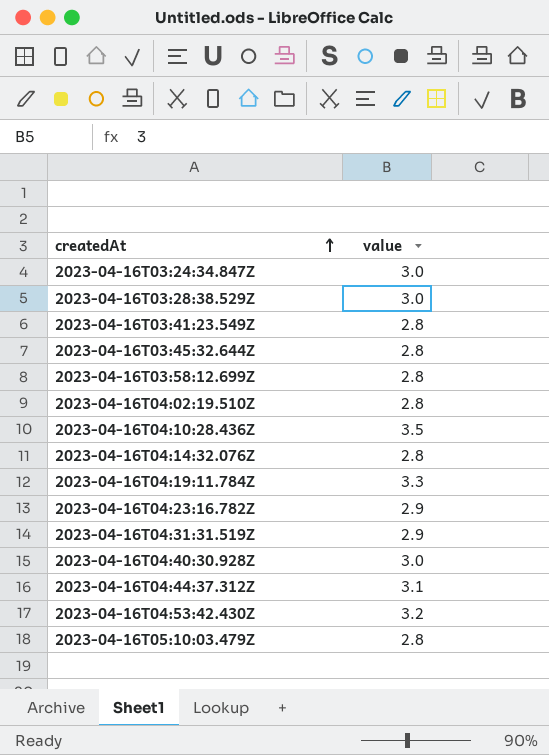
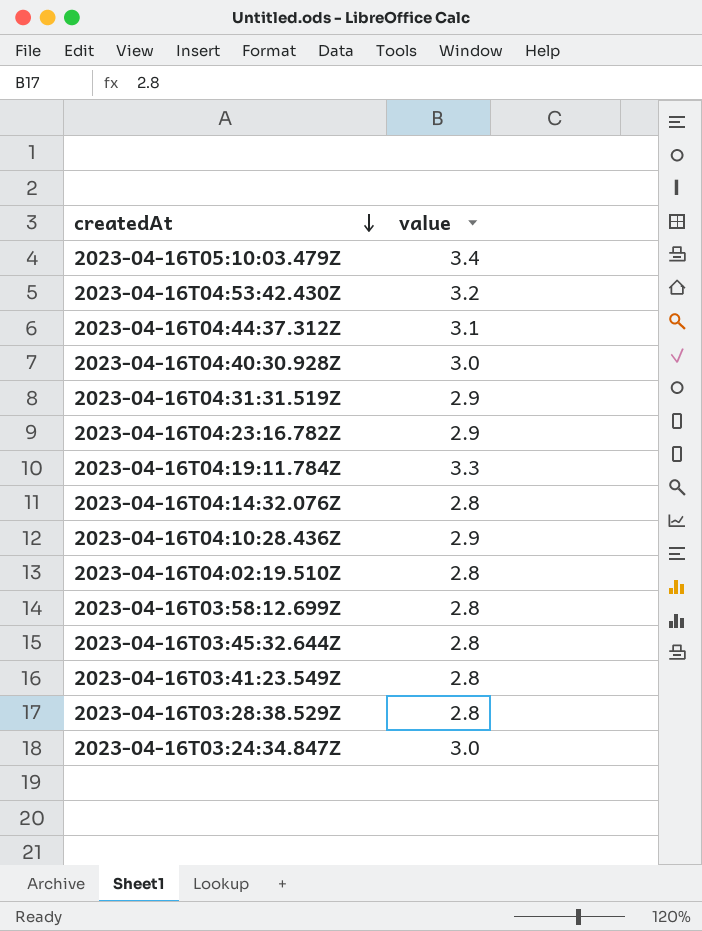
row order: createdAt ascending -> createdAt descending
2023-04-16T05:10:03.479Z | value: 2.8 -> 3.4
2023-04-16T04:10:28.436Z | value: 3.5 -> 2.9
2023-04-16T03:28:38.529Z | value: 3.0 -> 2.8

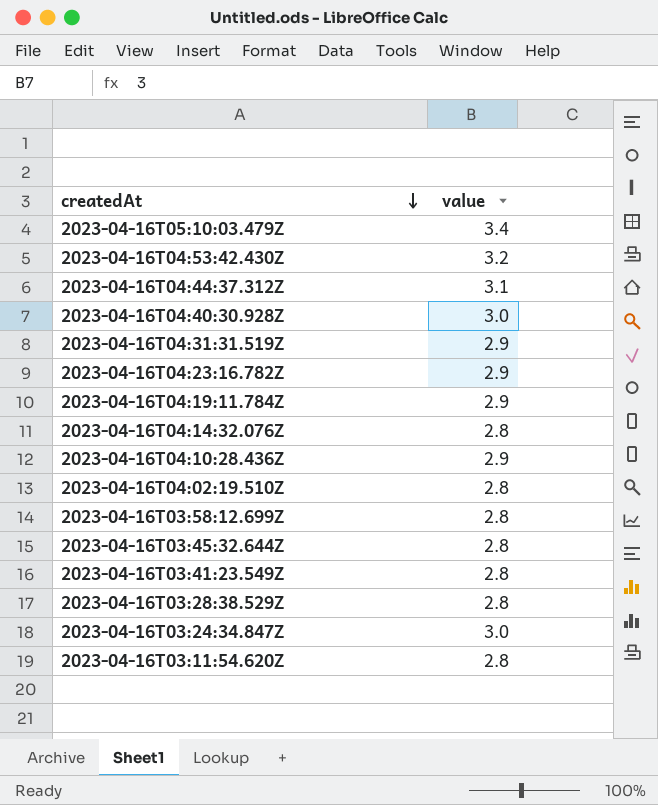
2023-04-16T04:19:11.784Z | value: 3.3 -> 2.9
row 2023-04-16T03:11:54.620Z: none -> 2.8

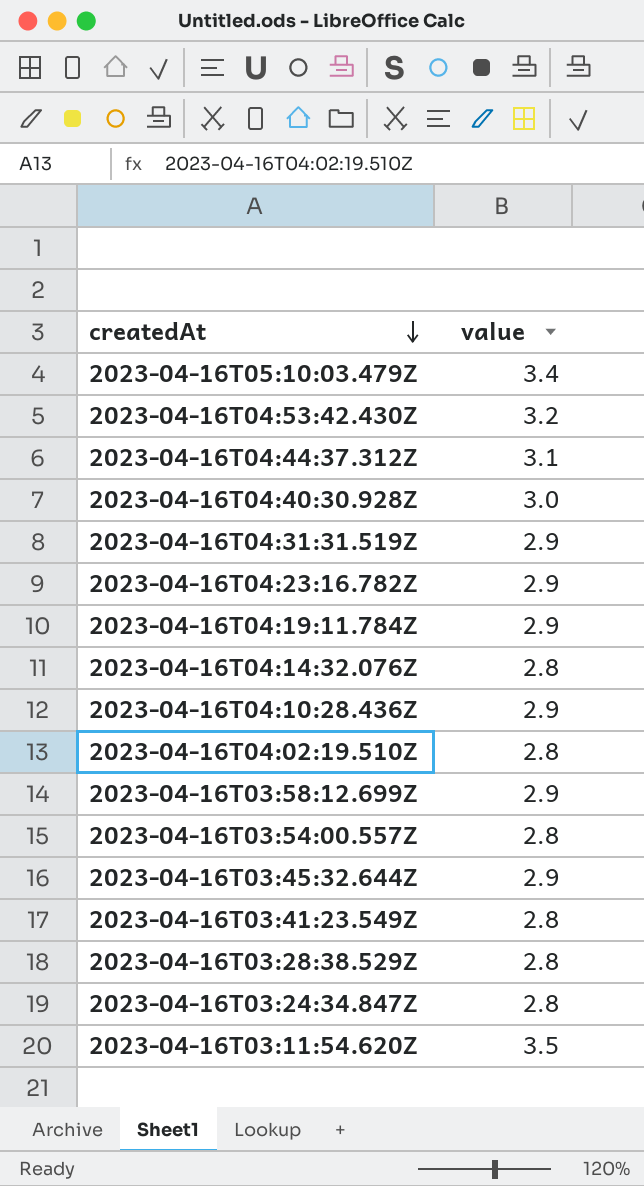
2023-04-16T03:58:12.699Z | value: 2.8 -> 2.9
row 2023-04-16T03:54:00.557Z: none -> 2.8
2023-04-16T03:45:32.644Z | value: 2.8 -> 2.9
2023-04-16T03:24:34.847Z | value: 3.0 -> 2.8
2023-04-16T03:11:54.620Z | value: 2.8 -> 3.5

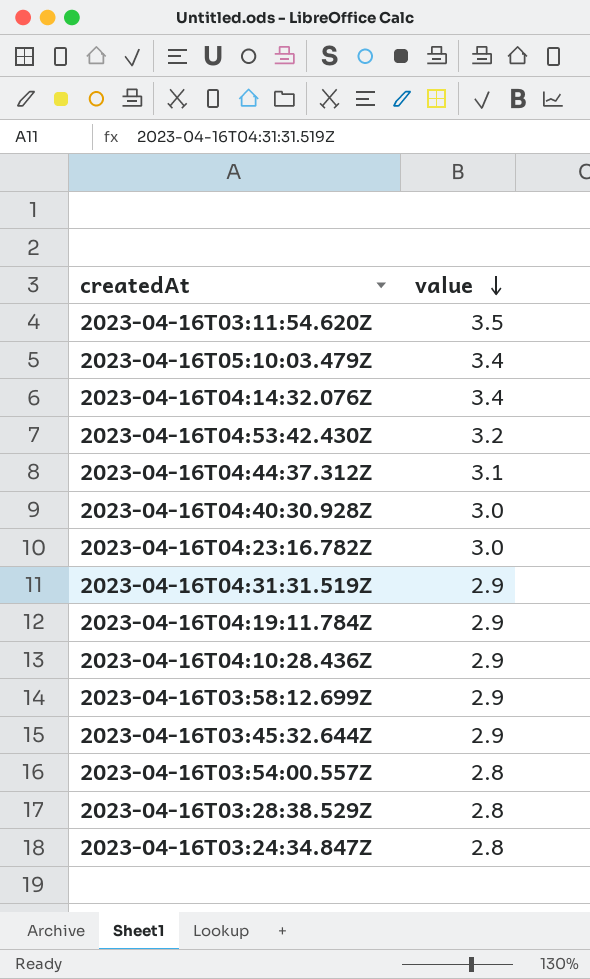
row order: createdAt descending -> value descending
row 2023-04-16T04:02:19.510Z: 2.8 -> none
row 2023-04-16T03:41:23.549Z: 2.8 -> none
2023-04-16T04:14:32.076Z | value: 2.8 -> 3.4
2023-04-16T04:23:16.782Z | value: 2.9 -> 3.0

